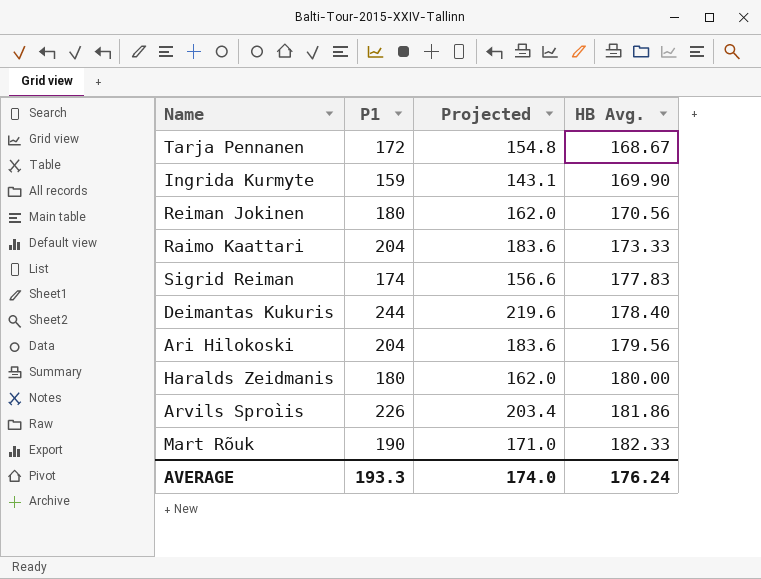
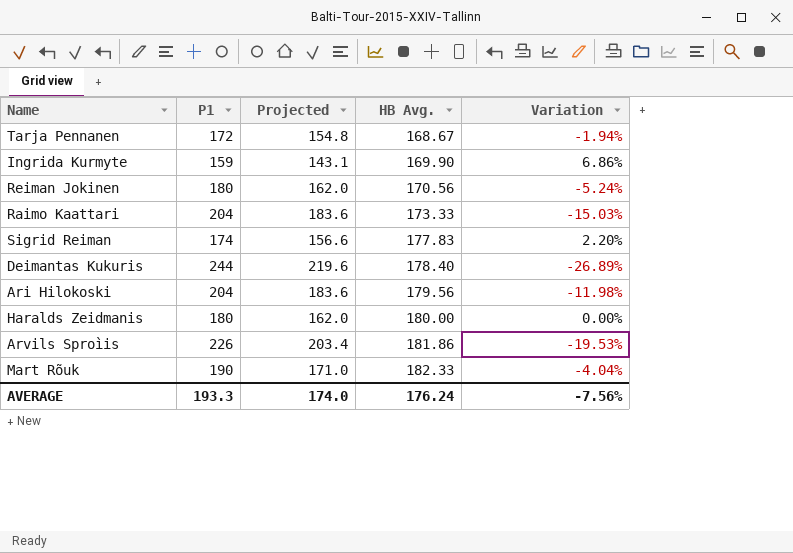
column Variation | formula: none -> ([HB Avg.] - [P1]) / [P1]

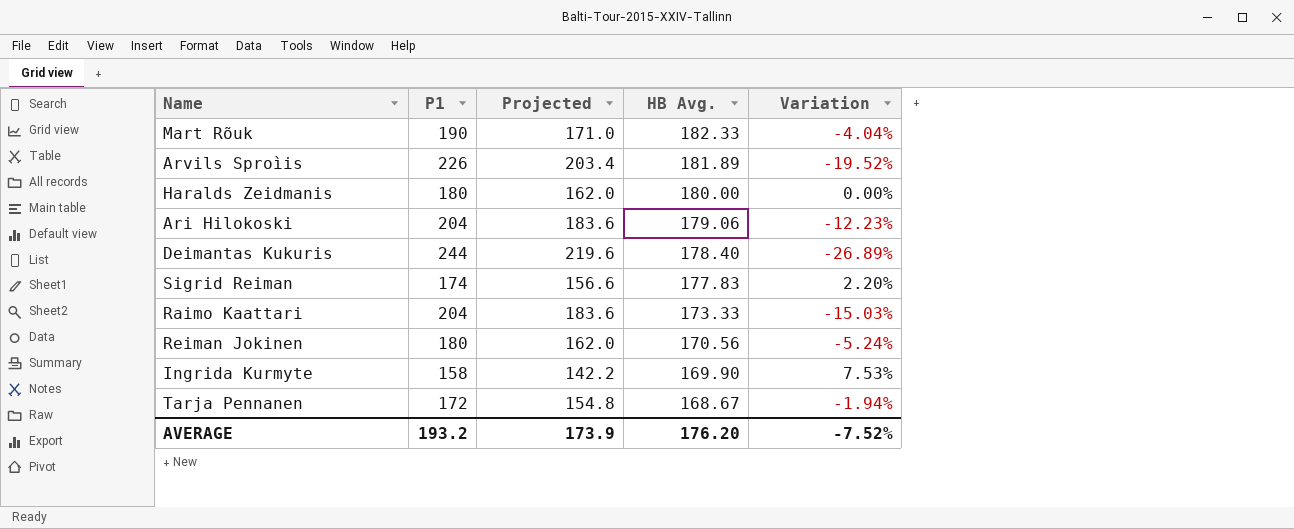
row order: HB Avg. ascending -> HB Avg. descending
Arvils Sproìis | HB Avg.: 181.86 -> 181.89
Arvils Sproìis | Variation: -19.53% -> -19.52%
Ari Hilokoski | HB Avg.: 179.56 -> 179.06
Ari Hilokoski | Variation: -11.98% -> -12.23%
Ingrida Kurmyte | P1: 159 -> 158
Ingrida Kurmyte | Projected: 143.1 -> 142.2
Ingrida Kurmyte | Variation: 6.86% -> 7.53%
AVERAGE | P1: 193.3 -> 193.2
AVERAGE | Projected: 174.0 -> 173.9
AVERAGE | HB Avg.: 176.24 -> 176.20
AVERAGE | Variation: -7.56% -> -7.52%

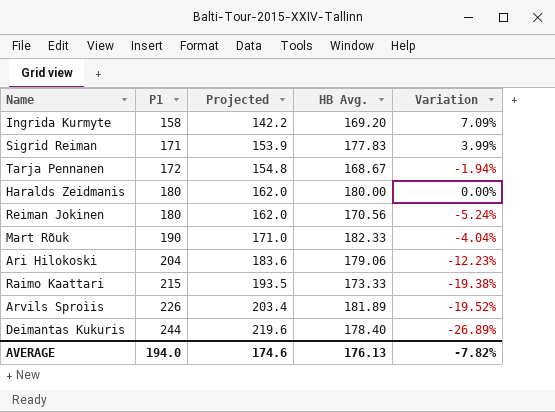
row order: HB Avg. descending -> P1 ascending
Ingrida Kurmyte | HB Avg.: 169.90 -> 169.20
Ingrida Kurmyte | Variation: 7.53% -> 7.09%
Sigrid Reiman | P1: 174 -> 171
Sigrid Reiman | Projected: 156.6 -> 153.9
Sigrid Reiman | Variation: 2.20% -> 3.99%
Raimo Kaattari | P1: 204 -> 215
Raimo Kaattari | Projected: 183.6 -> 193.5
Raimo Kaattari | Variation: -15.03% -> -19.38%
AVERAGE | P1: 193.2 -> 194.0
AVERAGE | Projected: 173.9 -> 174.6
AVERAGE | HB Avg.: 176.20 -> 176.13
AVERAGE | Variation: -7.52% -> -7.82%

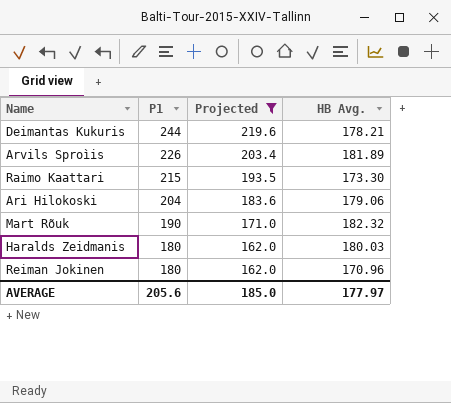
filter: none -> Projected >= 162.0
row order: P1 ascending -> P1 descending
column Variation | formula: ([HB Avg.] - [P1]) / [P1] -> none
Deimantas Kukuris | HB Avg.: 178.40 -> 178.21
Raimo Kaattari | HB Avg.: 173.33 -> 173.30
Mart Rõuk | HB Avg.: 182.33 -> 182.32
Haralds Zeidmanis | HB Avg.: 180.00 -> 180.03
Reiman Jokinen | HB Avg.: 170.56 -> 170.96
AVERAGE | P1: 194.0 -> 205.6
AVERAGE | Projected: 174.6 -> 185.0
AVERAGE | HB Avg.: 176.13 -> 177.97

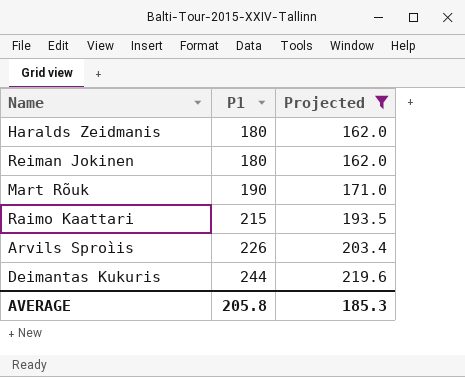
row order: P1 descending -> P1 ascending
column HB Avg. | position: 4 -> none
row Ari Hilokoski: 204 | 183.6 | 179.06 -> none
AVERAGE | P1: 205.6 -> 205.8
AVERAGE | Projected: 185.0 -> 185.3

